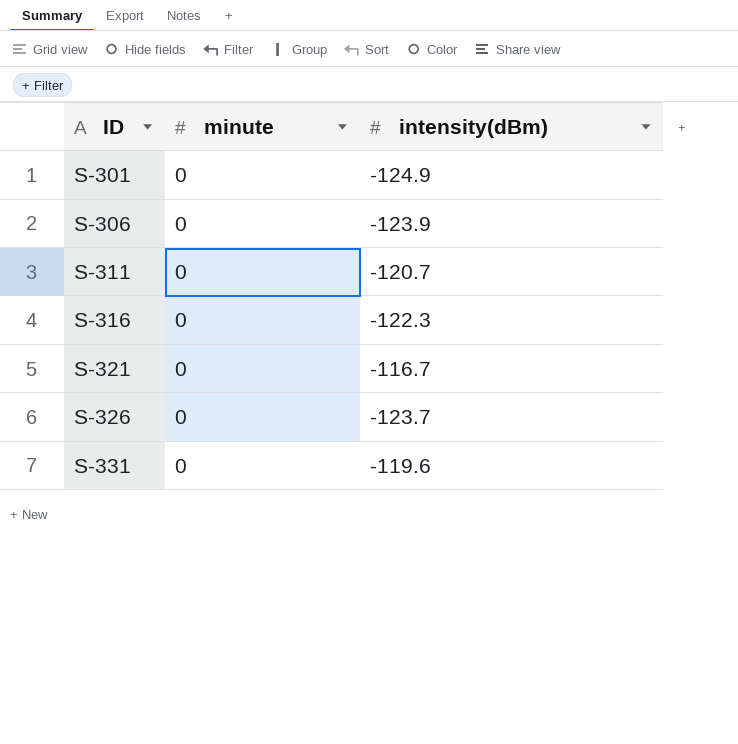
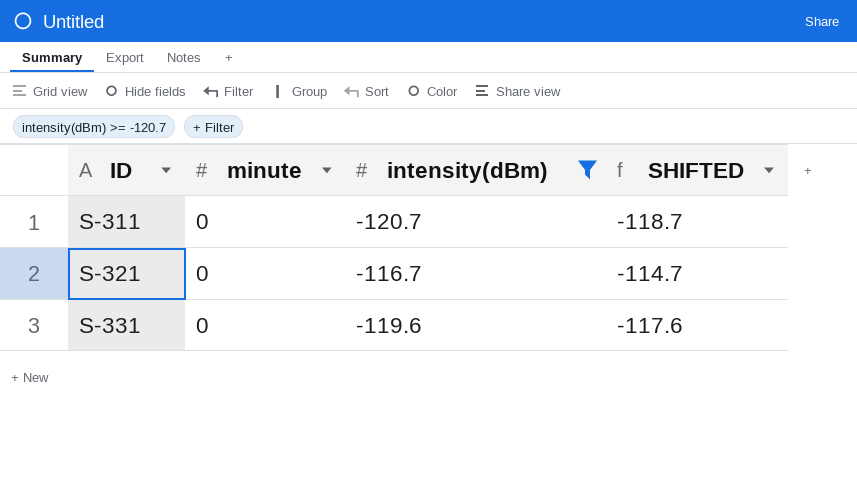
filter: none -> intensity(dBm) >= -120.7
column SHIFTED | formula: none -> [intensity(dBm)] + 2

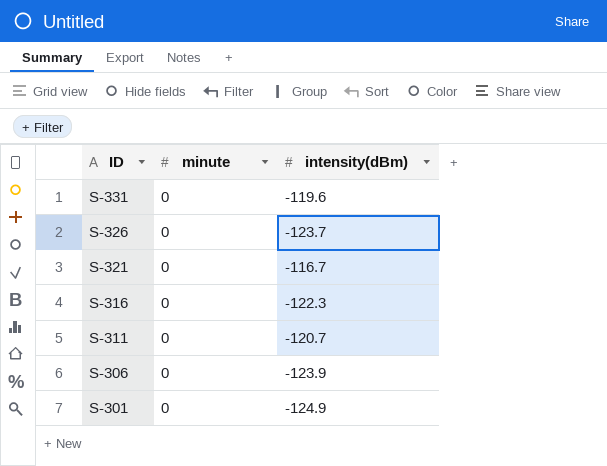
filter: intensity(dBm) >= -120.7 -> none
row order: ID ascending -> ID descending
column SHIFTED | formula: [intensity(dBm)] + 2 -> none

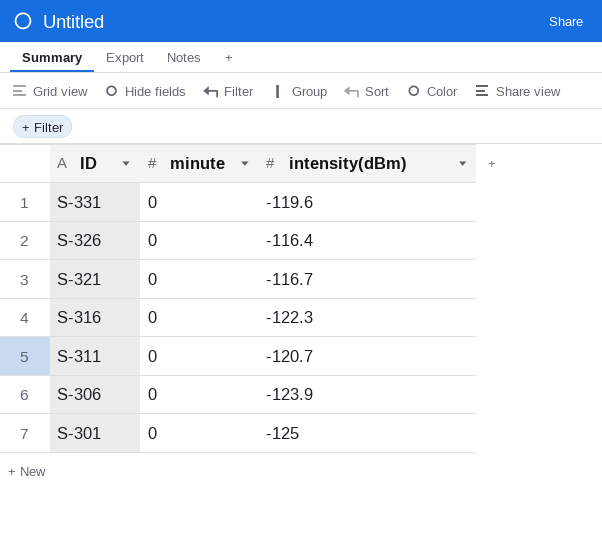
S-326 | intensity(dBm): -123.7 -> -116.4
S-301 | intensity(dBm): -124.9 -> -125

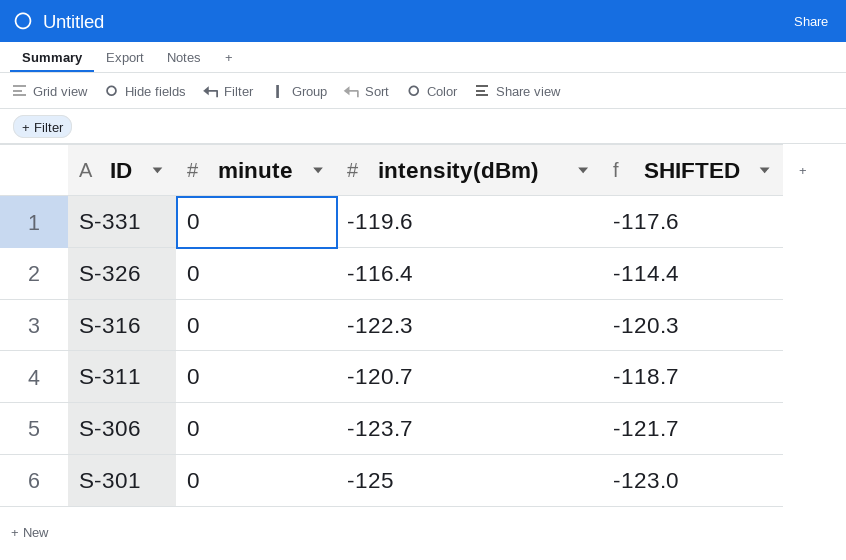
column SHIFTED | formula: none -> [intensity(dBm)] + 2
row S-321: 0 | -116.7 -> none
S-306 | intensity(dBm): -123.9 -> -123.7

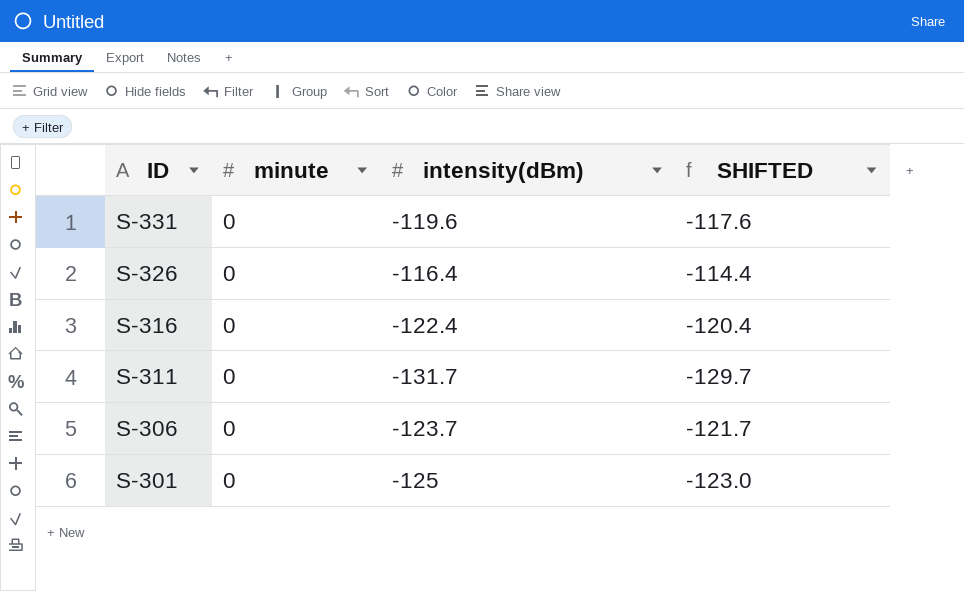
S-316 | intensity(dBm): -122.3 -> -122.4
S-316 | SHIFTED: -120.3 -> -120.4
S-311 | intensity(dBm): -120.7 -> -131.7
S-311 | SHIFTED: -118.7 -> -129.7

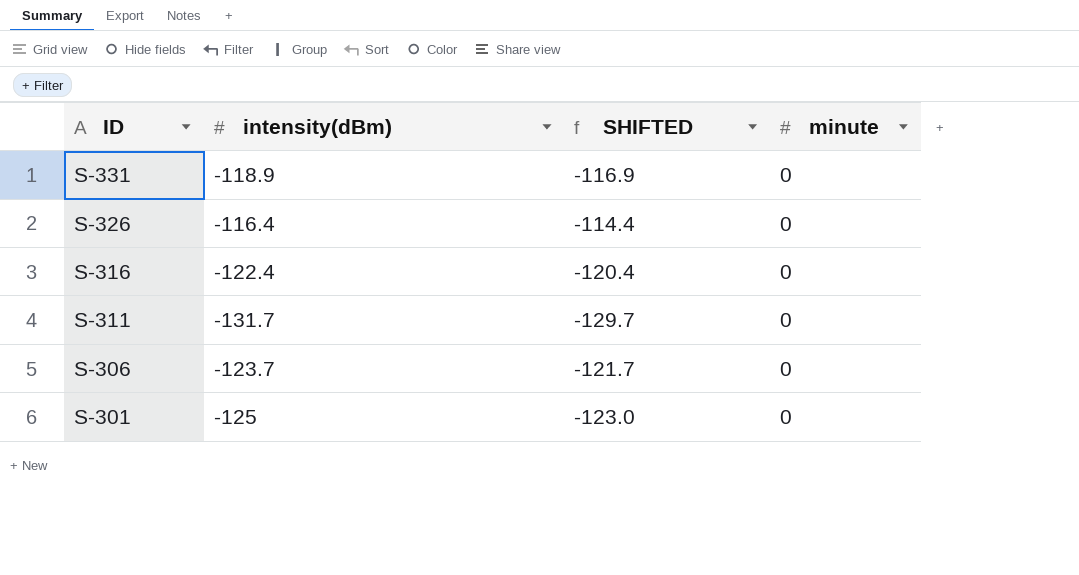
column minute | position: 2 -> 4
S-331 | intensity(dBm): -119.6 -> -118.9
S-331 | SHIFTED: -117.6 -> -116.9

